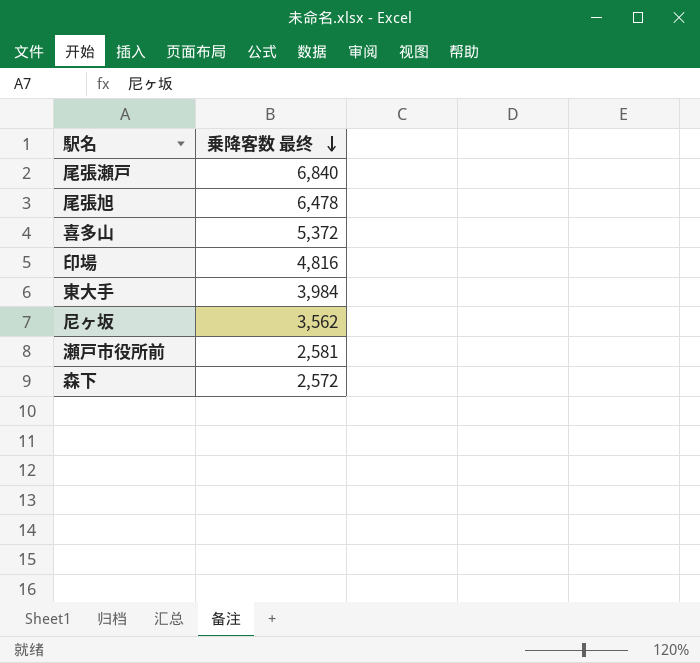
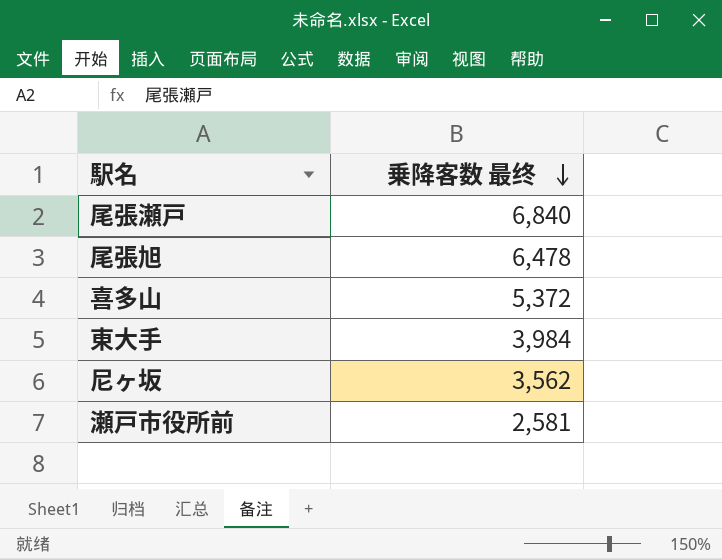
row 印場: 4,816 -> none
row 森下: 2,572 -> none

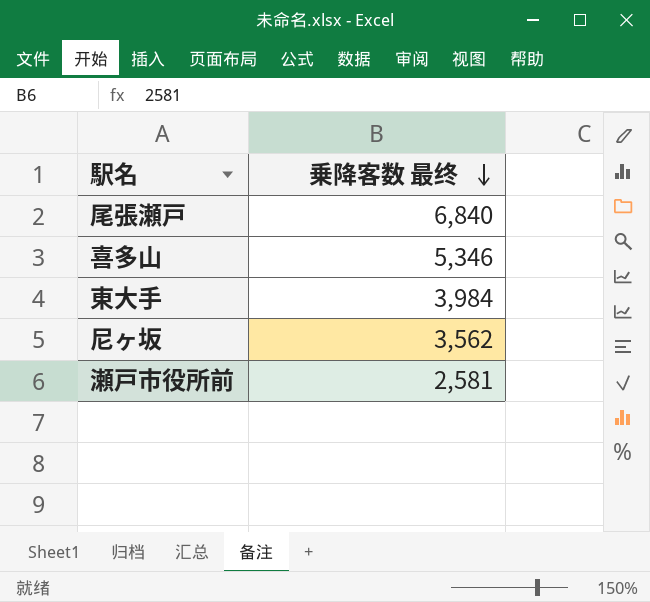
row 尾張旭: 6,478 -> none
喜多山 | 乗降客数 最终: 5,372 -> 5,346

